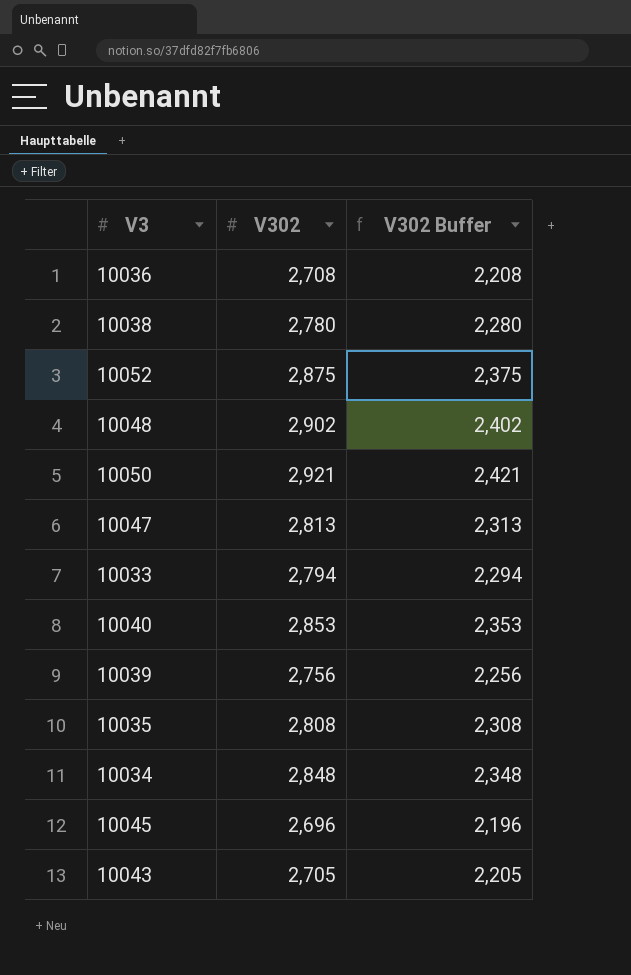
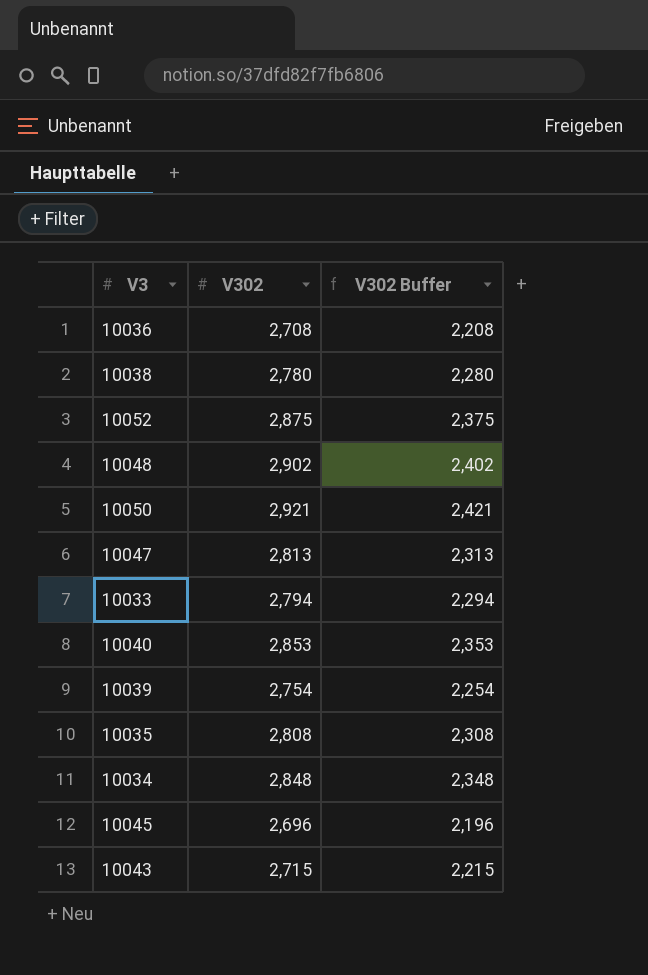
10039 | V302: 2,756 -> 2,754
10039 | V302 Buffer: 2,256 -> 2,254
10043 | V302: 2,705 -> 2,715
10043 | V302 Buffer: 2,205 -> 2,215

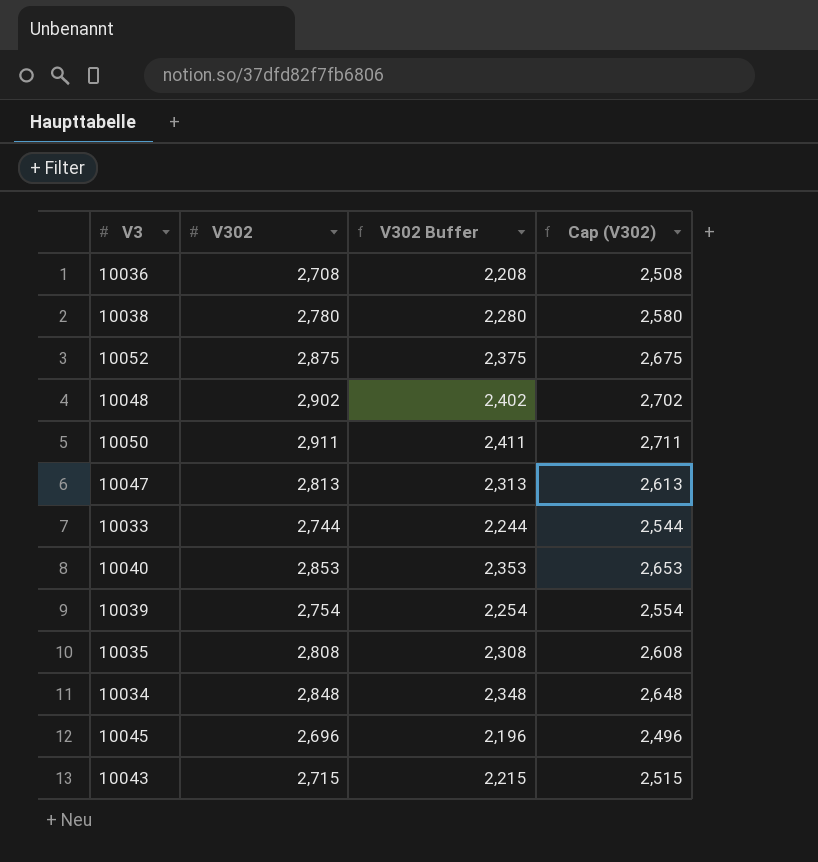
column Cap (V302) | formula: none -> [V302] - 200
10050 | V302: 2,921 -> 2,911
10050 | V302 Buffer: 2,421 -> 2,411
10033 | V302: 2,794 -> 2,744
10033 | V302 Buffer: 2,294 -> 2,244

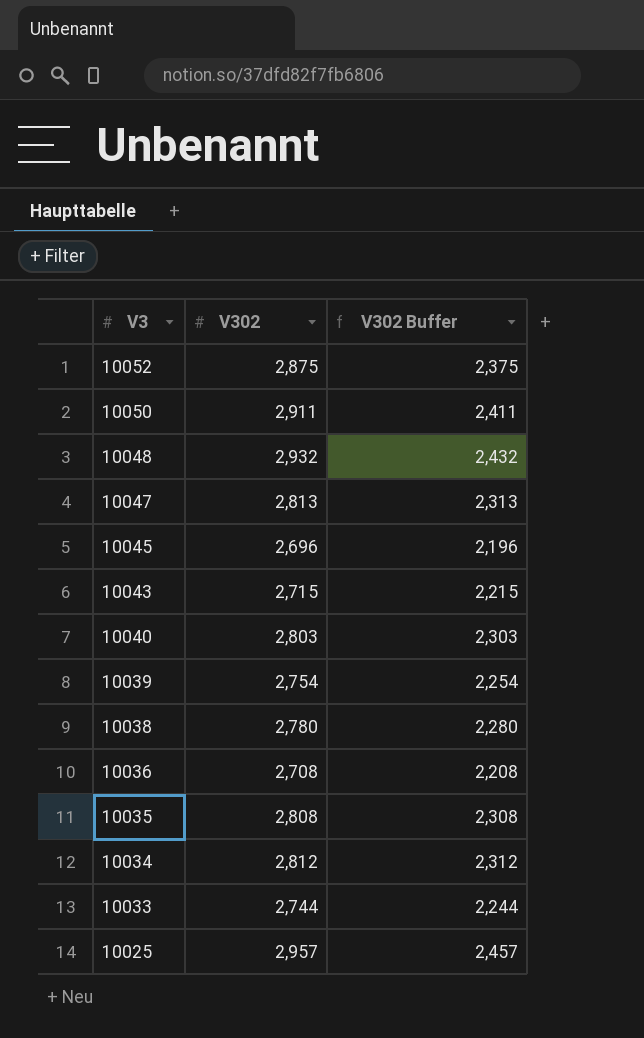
row order: none -> V3 descending
column Cap (V302) | formula: [V302] - 200 -> none
10048 | V302: 2,902 -> 2,932
10048 | V302 Buffer: 2,402 -> 2,432
10040 | V302: 2,853 -> 2,803
10040 | V302 Buffer: 2,353 -> 2,303
10034 | V302: 2,848 -> 2,812
10034 | V302 Buffer: 2,348 -> 2,312
row 10025: none -> 2,957 | 2,457

